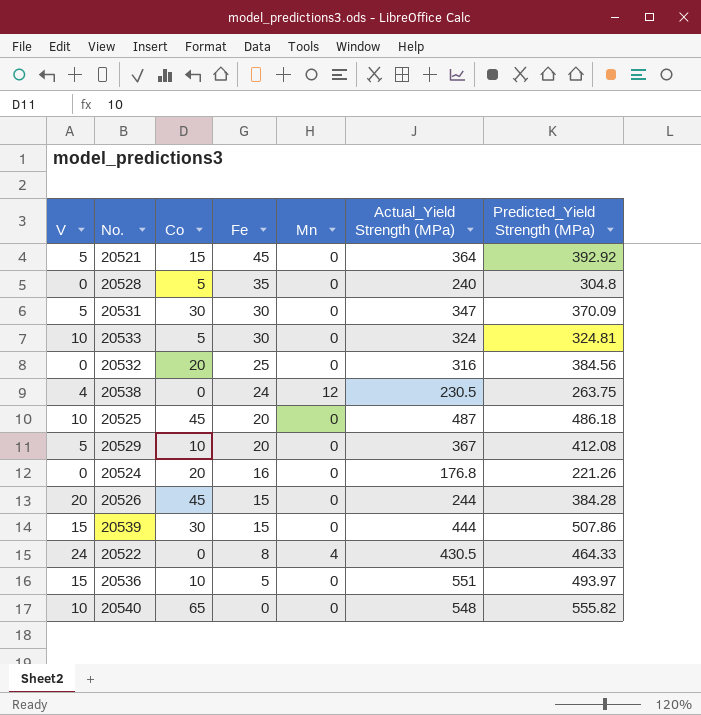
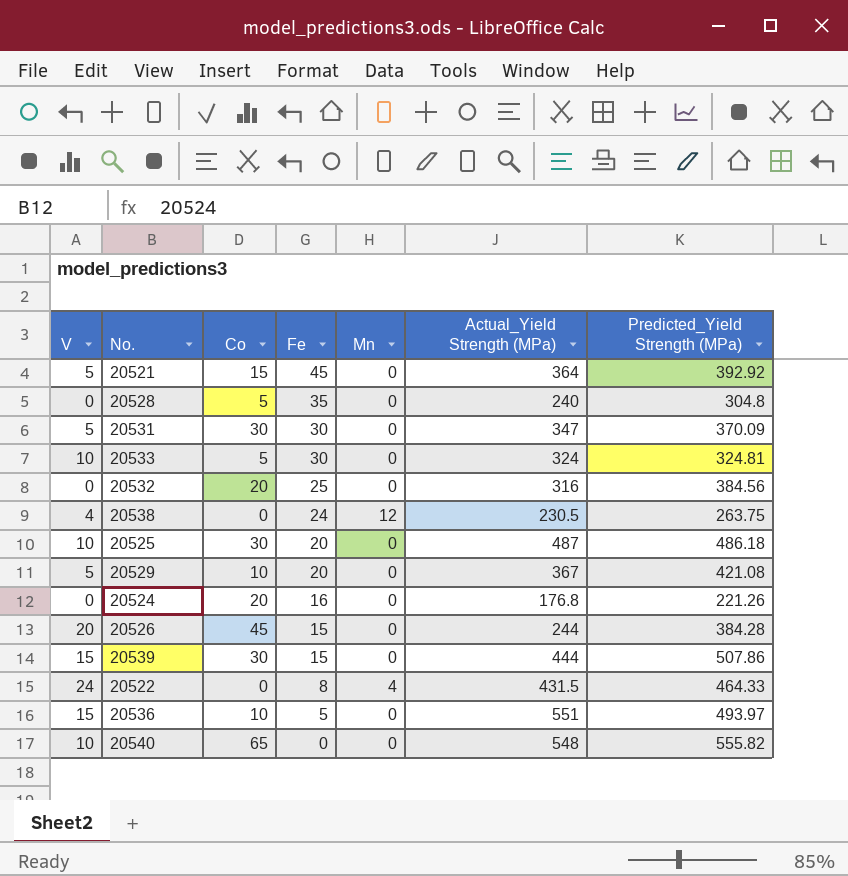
20525 | Co: 45 -> 30
20529 | Predicted_Yield Strength (MPa): 412.08 -> 421.08
20522 | Actual_Yield Strength (MPa): 430.5 -> 431.5

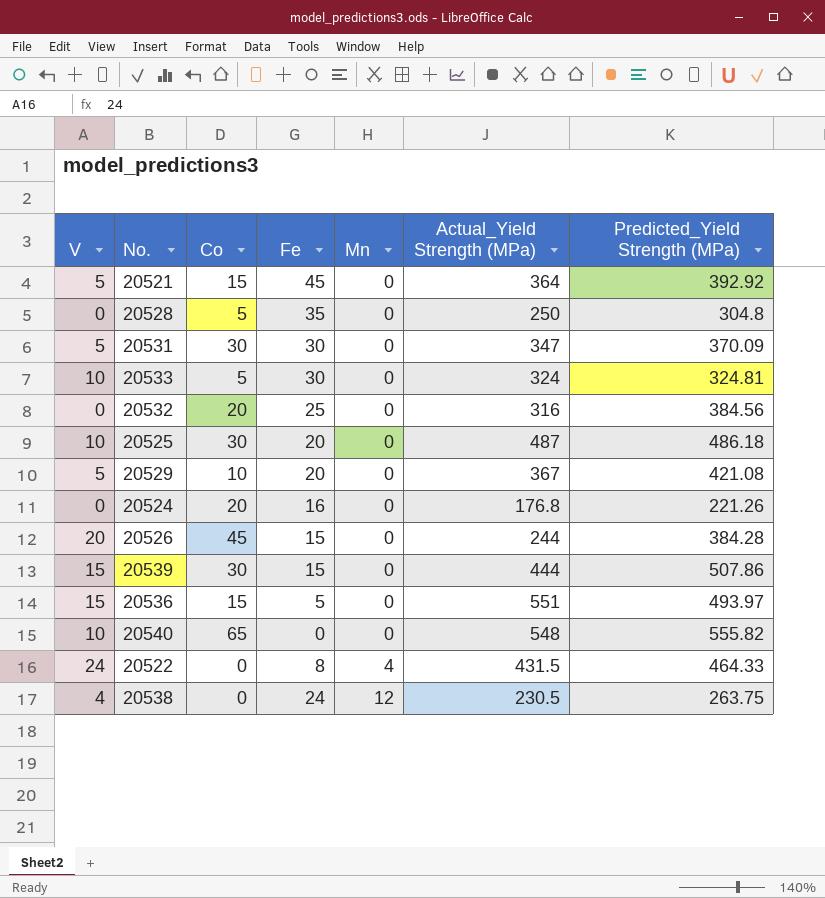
row order: Fe descending -> Mn ascending
20528 | Actual_Yield Strength (MPa): 240 -> 250
20536 | Co: 10 -> 15

